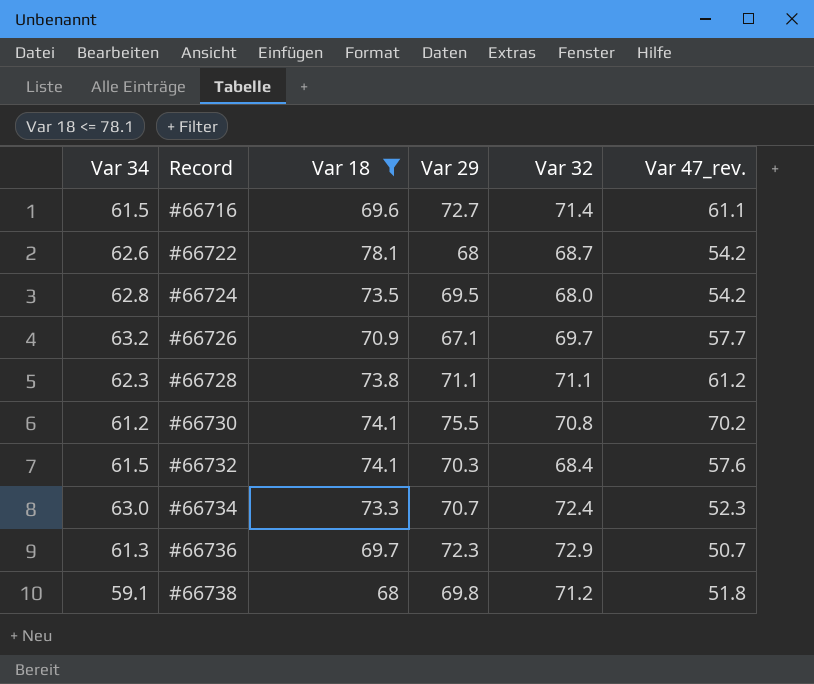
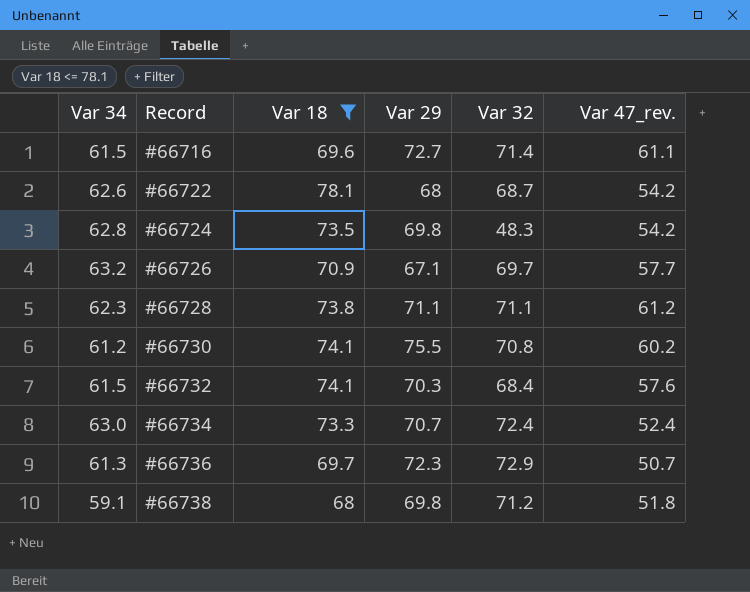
#66724 | Var 29: 69.5 -> 69.8
#66724 | Var 32: 68.0 -> 48.3
#66730 | Var 47_rev.: 70.2 -> 60.2
#66734 | Var 47_rev.: 52.3 -> 52.4

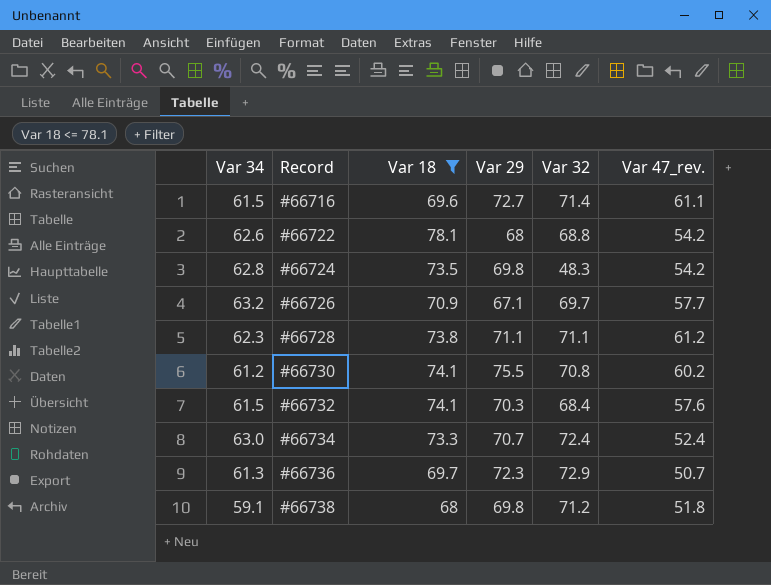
#66722 | Var 32: 68.7 -> 68.8

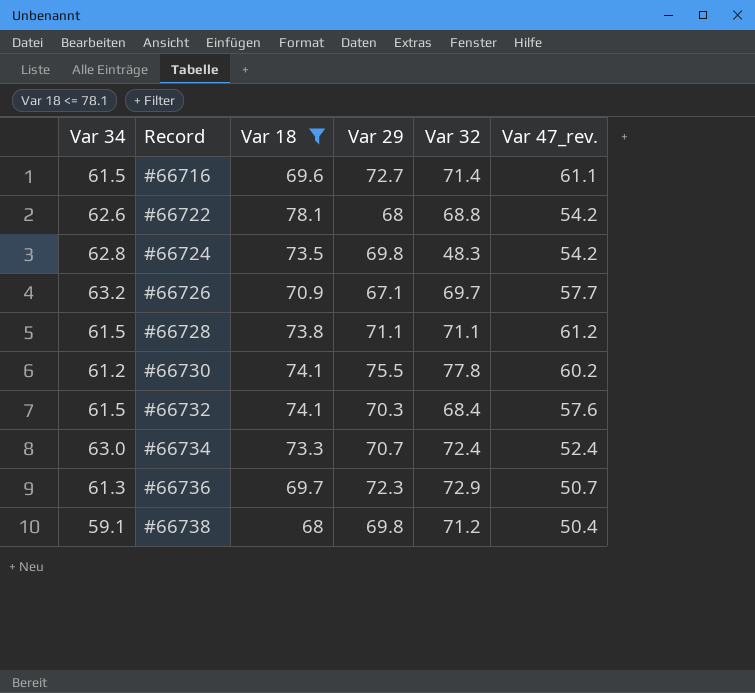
#66728 | Var 34: 62.3 -> 61.5
#66730 | Var 32: 70.8 -> 77.8
#66738 | Var 47_rev.: 51.8 -> 50.4

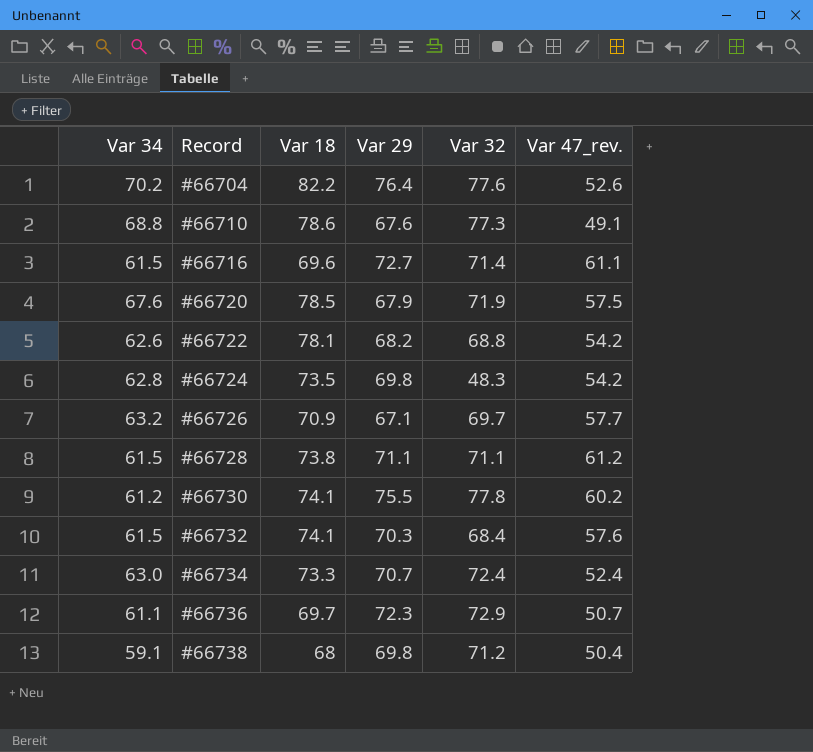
filter: Var 18 <= 78.1 -> none
#66722 | Var 29: 68 -> 68.2
#66736 | Var 34: 61.3 -> 61.1

